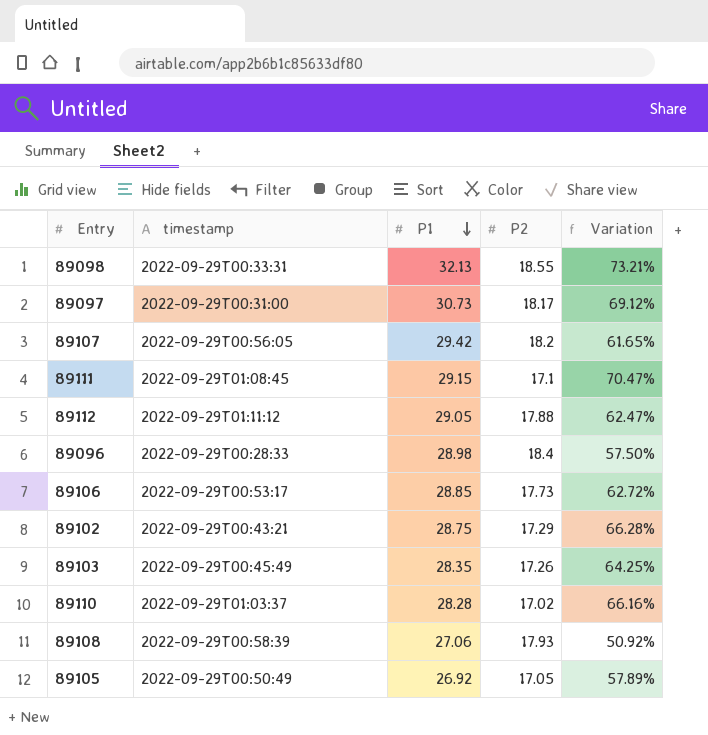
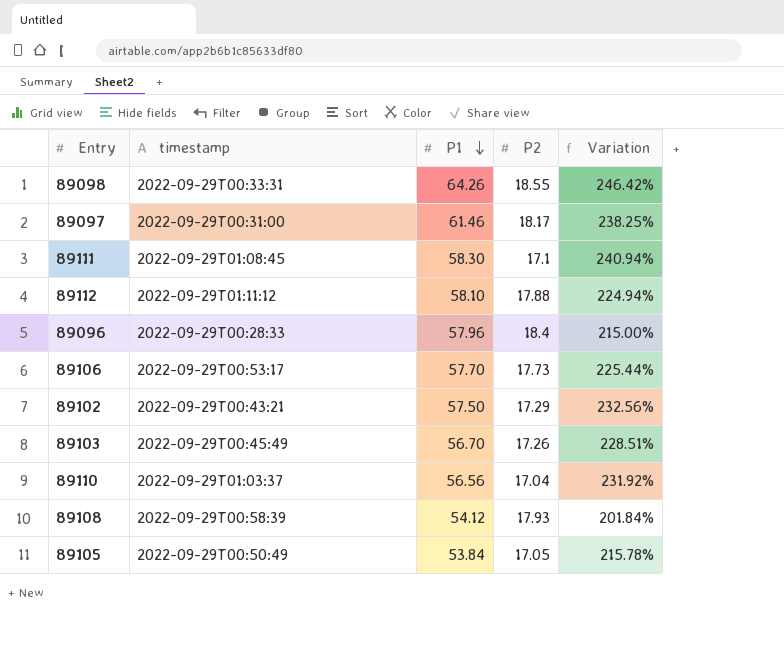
row 89107: 2022-09-29T00:56:05 | 29.42 | 18.2 | 61.65% -> none
89098 | P1: 32.13 -> 64.26
89098 | Variation: 73.21% -> 246.42%
89097 | P1: 30.73 -> 61.46
89097 | Variation: 69.12% -> 238.25%
89111 | P1: 29.15 -> 58.30
89111 | Variation: 70.47% -> 240.94%
89112 | P1: 29.05 -> 58.10
89112 | Variation: 62.47% -> 224.94%
89096 | P1: 28.98 -> 57.96
89096 | Variation: 57.50% -> 215.00%
89106 | P1: 28.85 -> 57.70
89106 | Variation: 62.72% -> 225.44%
89102 | P1: 28.75 -> 57.50
89102 | Variation: 66.28% -> 232.56%
89103 | P1: 28.35 -> 56.70
89103 | Variation: 64.25% -> 228.51%
89110 | P1: 28.28 -> 56.56
89110 | P2: 17.02 -> 17.04
89110 | Variation: 66.16% -> 231.92%
89108 | P1: 27.06 -> 54.12
89108 | Variation: 50.92% -> 201.84%
89105 | P1: 26.92 -> 53.84
89105 | Variation: 57.89% -> 215.78%

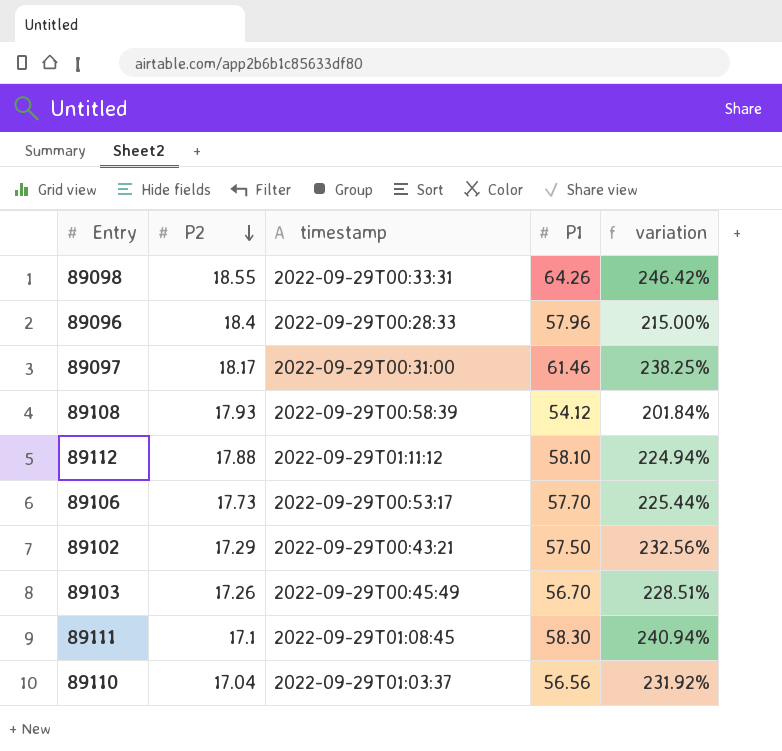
row order: P1 descending -> P2 descending
column P2 | position: 4 -> 2
column name: Variation -> variation
row 89105: 2022-09-29T00:50:49 | 53.84 | 17.05 | 215.78% -> none

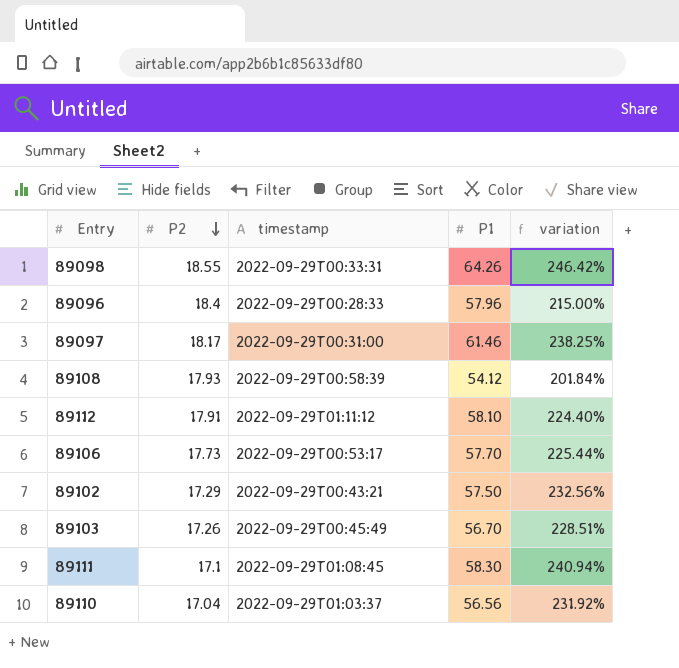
89112 | P2: 17.88 -> 17.91
89112 | variation: 224.94% -> 224.40%

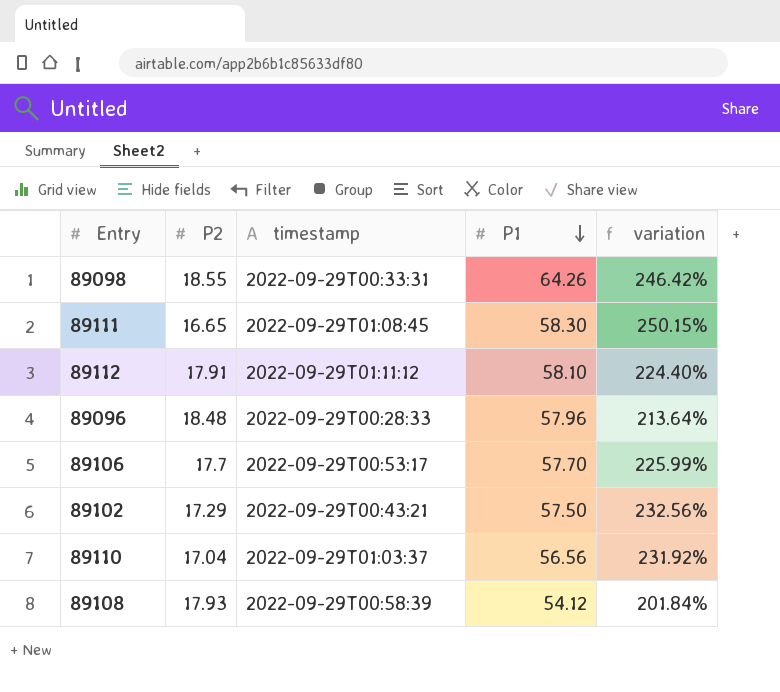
row order: P2 descending -> P1 descending
row 89097: 18.17 | 2022-09-29T00:31:00 | 61.46 | 238.25% -> none
row 89103: 17.26 | 2022-09-29T00:45:49 | 56.70 | 228.51% -> none
89111 | P2: 17.1 -> 16.65
89111 | variation: 240.94% -> 250.15%
89096 | P2: 18.4 -> 18.48
89096 | variation: 215.00% -> 213.64%
89106 | P2: 17.73 -> 17.7
89106 | variation: 225.44% -> 225.99%

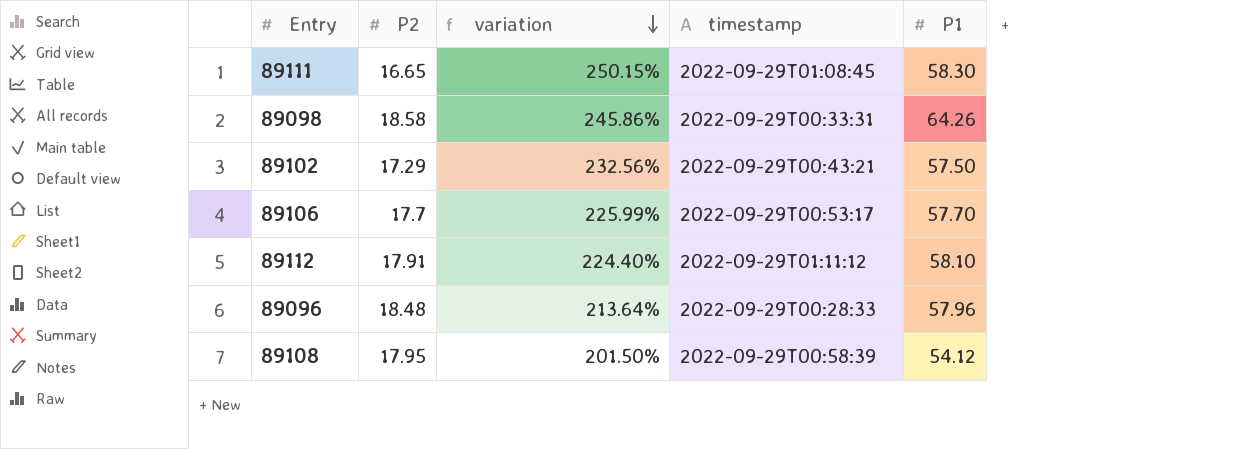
row order: P1 descending -> variation descending
column variation | position: 5 -> 3
row 89110: 17.04 | 2022-09-29T01:03:37 | 56.56 | 231.92% -> none
89098 | P2: 18.55 -> 18.58
89098 | variation: 246.42% -> 245.86%
89108 | P2: 17.93 -> 17.95
89108 | variation: 201.84% -> 201.50%

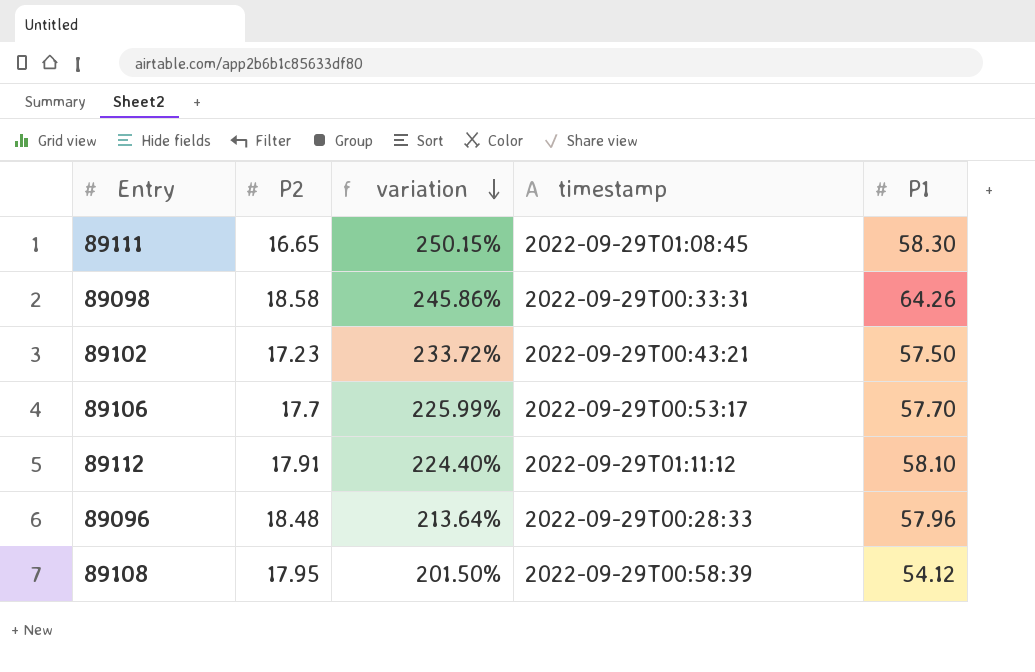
89102 | P2: 17.29 -> 17.23
89102 | variation: 232.56% -> 233.72%

